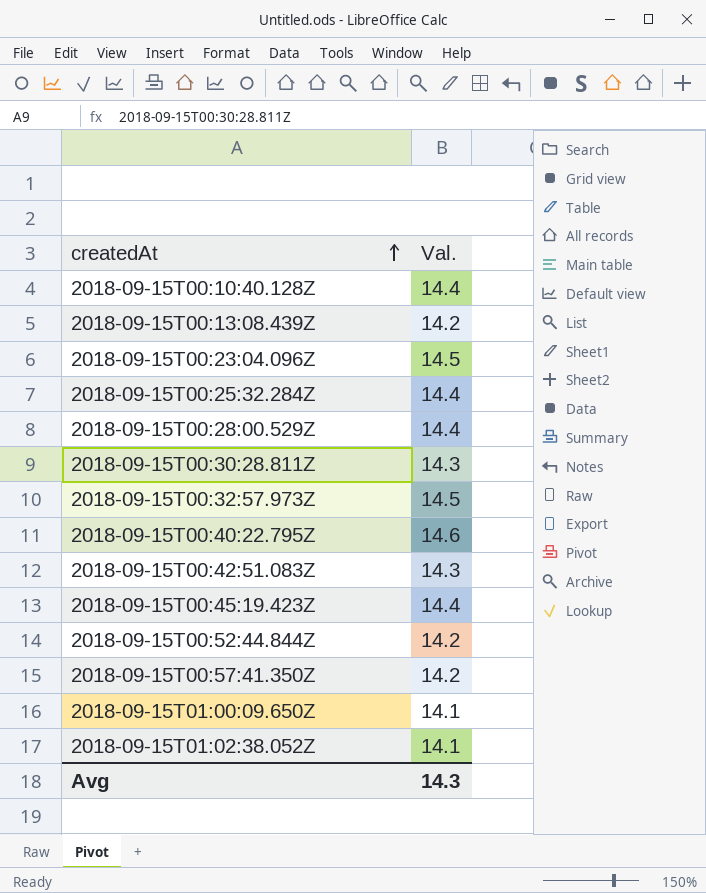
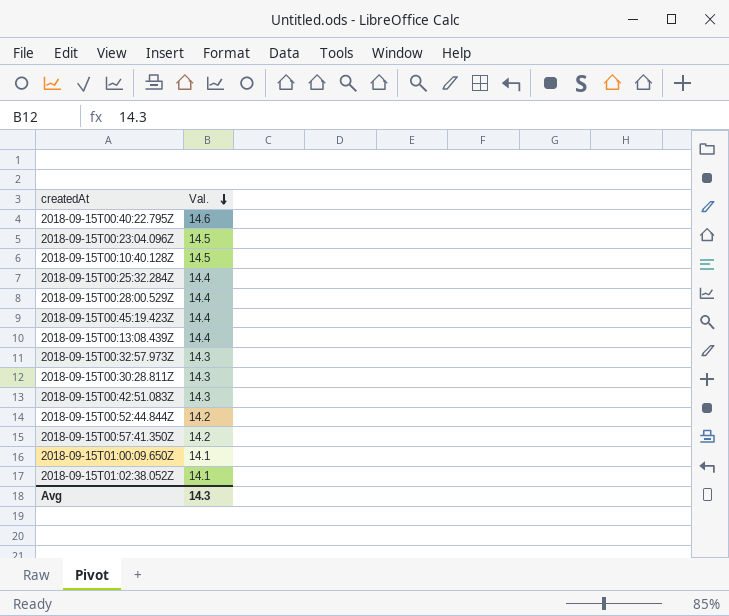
row order: createdAt ascending -> Val. descending
2018-09-15T00:10:40.128Z | Val.: 14.4 -> 14.5
2018-09-15T00:13:08.439Z | Val.: 14.2 -> 14.4
2018-09-15T00:32:57.973Z | Val.: 14.5 -> 14.3

